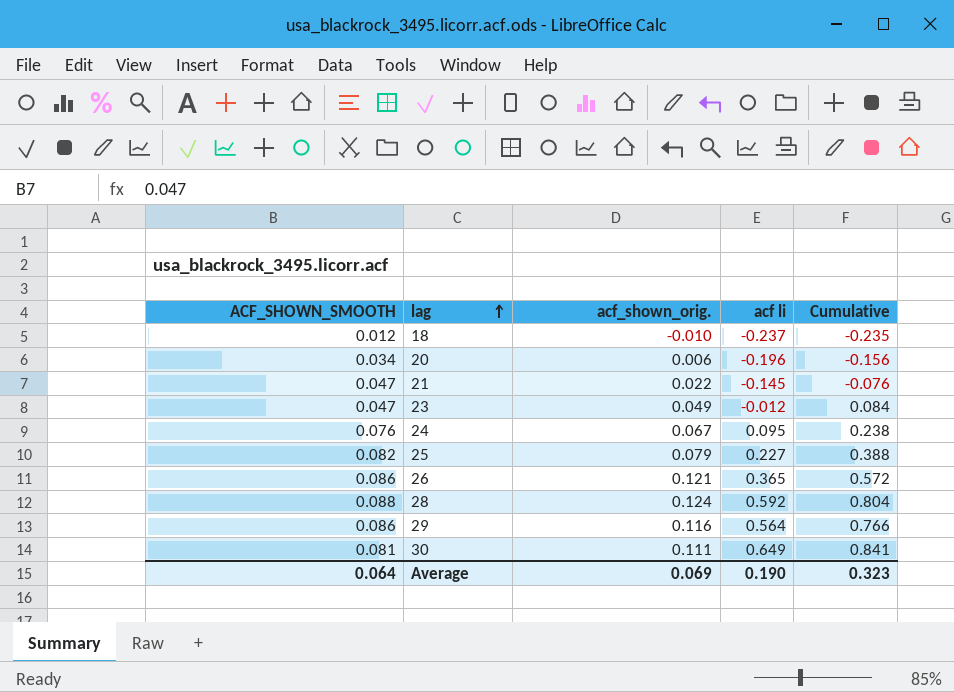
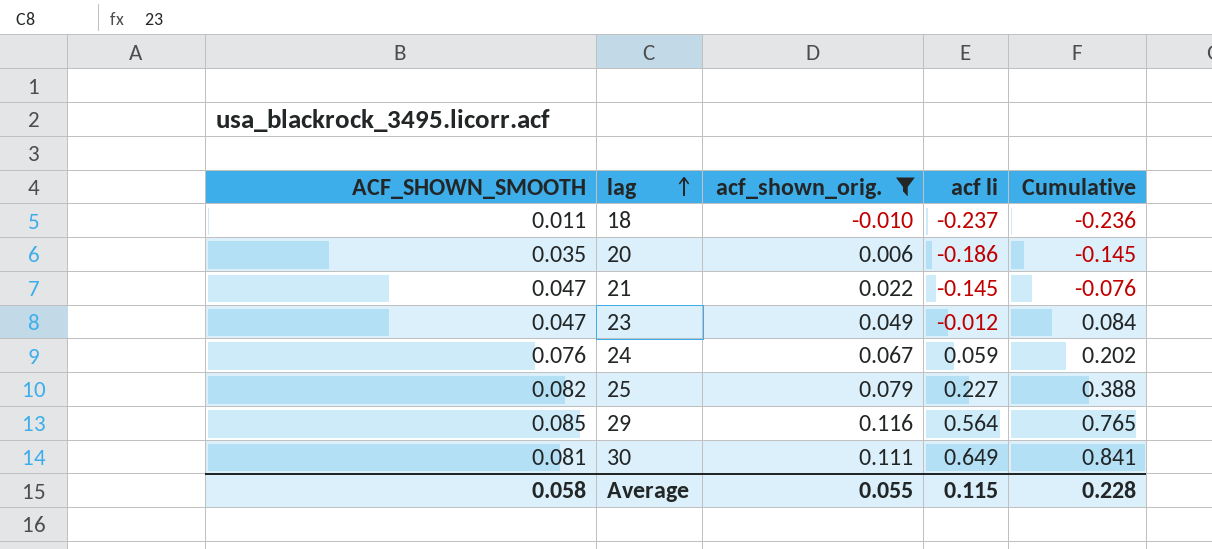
filter: none -> acf_shown_orig. <= 0.116
18 | ACF_SHOWN_SMOOTH: 0.012 -> 0.011
18 | Cumulative: -0.235 -> -0.236
20 | ACF_SHOWN_SMOOTH: 0.034 -> 0.035
20 | acf li: -0.196 -> -0.186
20 | Cumulative: -0.156 -> -0.145
24 | acf li: 0.095 -> 0.059
24 | Cumulative: 0.238 -> 0.202
29 | ACF_SHOWN_SMOOTH: 0.086 -> 0.085
29 | Cumulative: 0.766 -> 0.765
Average | ACF_SHOWN_SMOOTH: 0.064 -> 0.058
Average | acf_shown_orig.: 0.069 -> 0.055
Average | acf li: 0.190 -> 0.115
Average | Cumulative: 0.323 -> 0.228

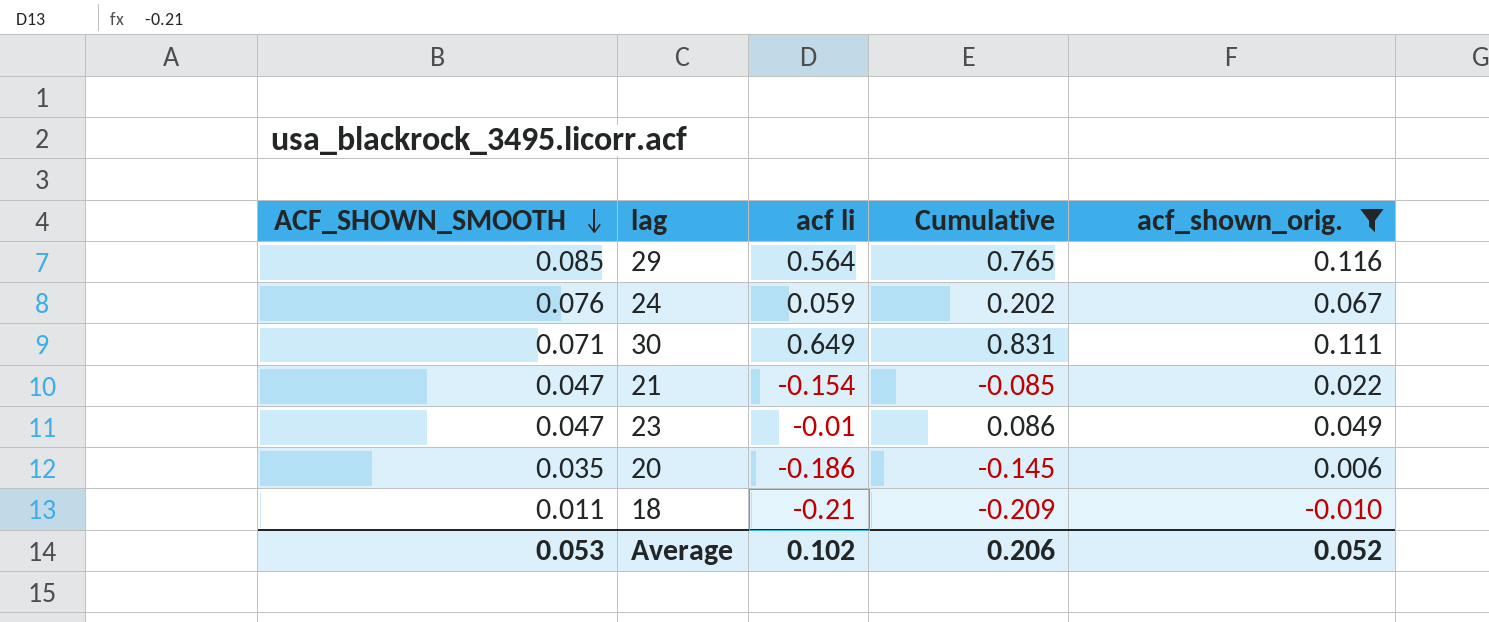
row order: lag ascending -> ACF_SHOWN_SMOOTH descending
column acf_shown_orig. | position: 3 -> 5
row 25: 0.082 | 0.079 | 0.227 | 0.388 -> none
30 | ACF_SHOWN_SMOOTH: 0.081 -> 0.071
30 | Cumulative: 0.841 -> 0.831
21 | acf li: -0.145 -> -0.154
21 | Cumulative: -0.076 -> -0.085
23 | acf li: -0.012 -> -0.01
23 | Cumulative: 0.084 -> 0.086
18 | acf li: -0.237 -> -0.21
18 | Cumulative: -0.236 -> -0.209
Average | ACF_SHOWN_SMOOTH: 0.058 -> 0.053
Average | acf li: 0.115 -> 0.102
Average | Cumulative: 0.228 -> 0.206
Average | acf_shown_orig.: 0.055 -> 0.052

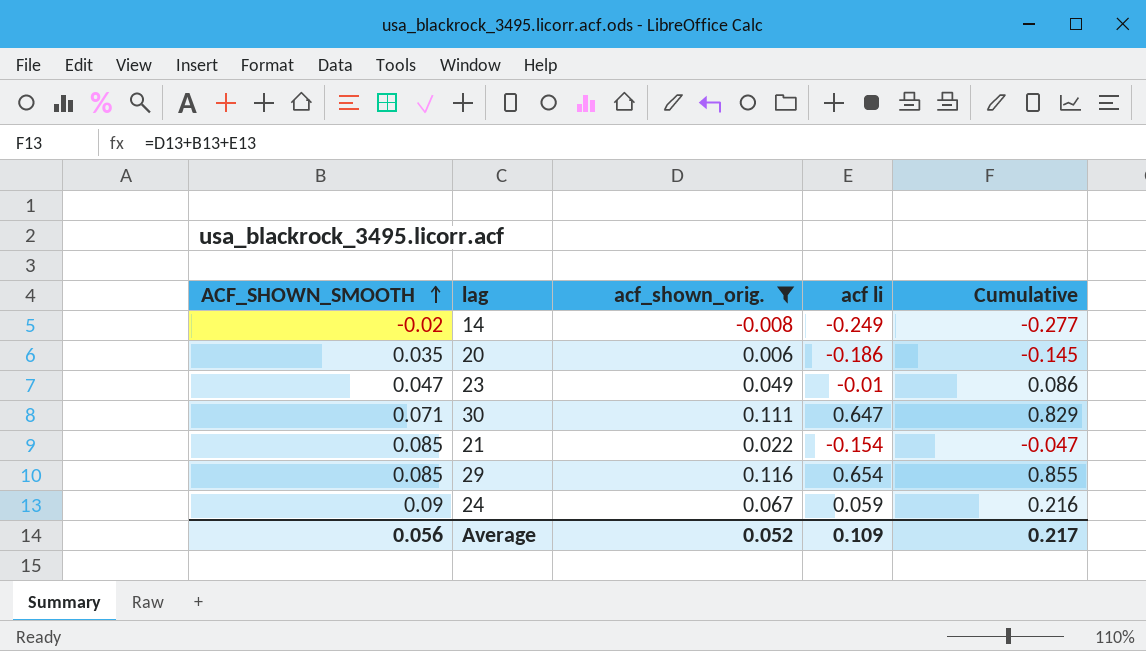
row order: ACF_SHOWN_SMOOTH descending -> ACF_SHOWN_SMOOTH ascending
column acf_shown_orig. | position: 5 -> 3
row 18: 0.011 | -0.21 | -0.209 | -0.010 -> none
row 14: none -> -0.02 | -0.008 | -0.249 | -0.277
30 | acf li: 0.649 -> 0.647
30 | Cumulative: 0.831 -> 0.829
21 | ACF_SHOWN_SMOOTH: 0.047 -> 0.085
21 | Cumulative: -0.085 -> -0.047
29 | acf li: 0.564 -> 0.654
29 | Cumulative: 0.765 -> 0.855
24 | ACF_SHOWN_SMOOTH: 0.076 -> 0.09
24 | Cumulative: 0.202 -> 0.216
Average | ACF_SHOWN_SMOOTH: 0.053 -> 0.056
Average | acf li: 0.102 -> 0.109
Average | Cumulative: 0.206 -> 0.217

